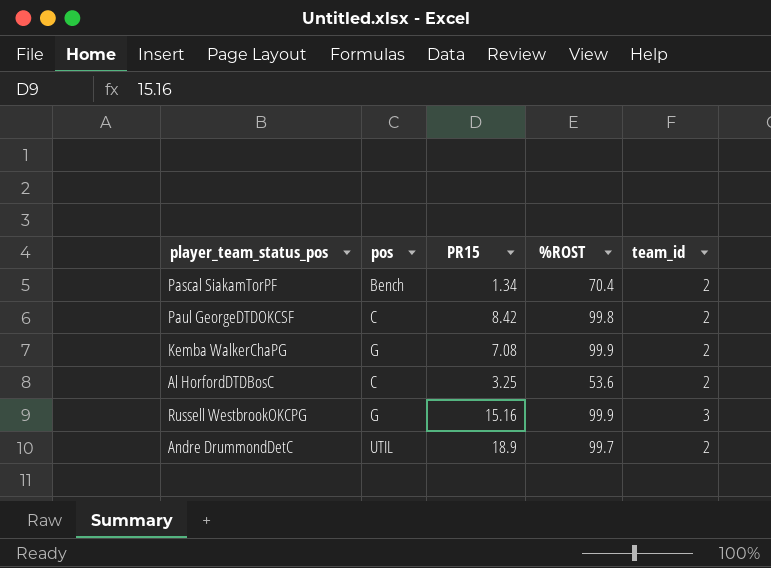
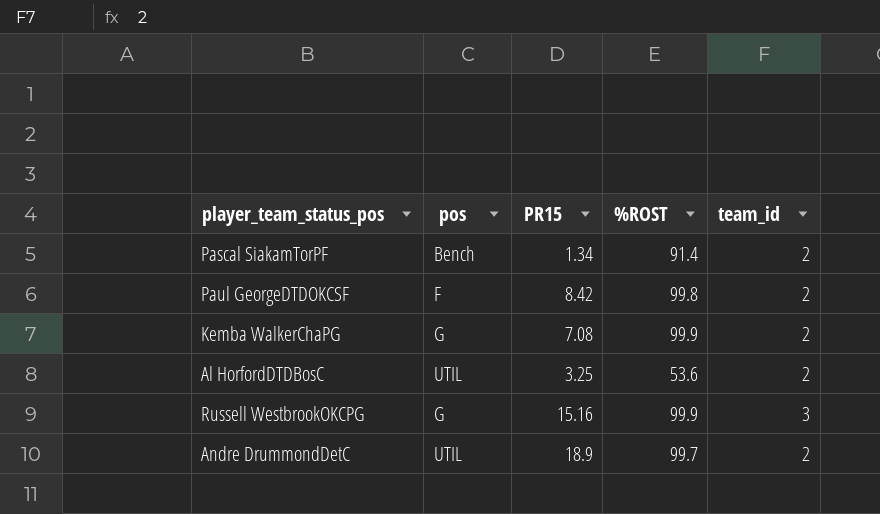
Pascal SiakamTorPF | %ROST: 70.4 -> 91.4
Paul GeorgeDTDOKCSF | pos: C -> F
Al HorfordDTDBosC | pos: C -> UTIL

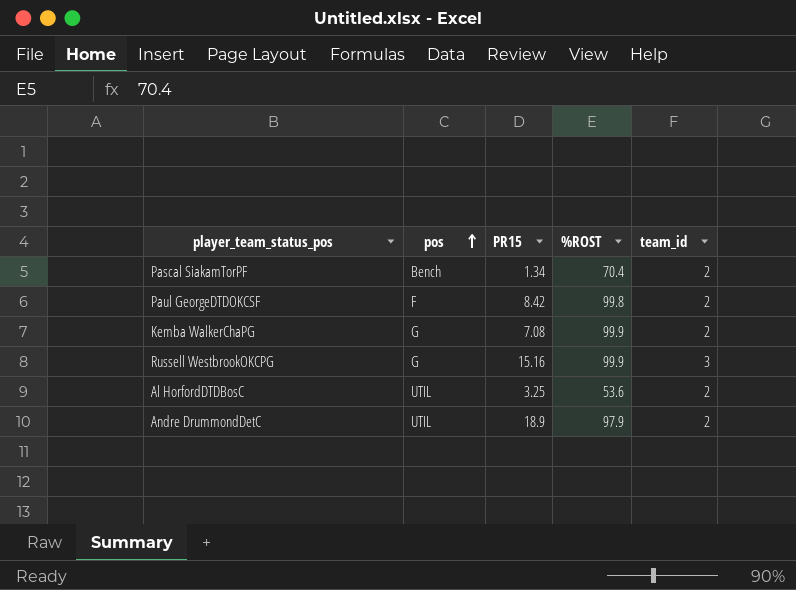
row order: none -> pos ascending
Pascal SiakamTorPF | %ROST: 91.4 -> 70.4
Andre DrummondDetC | %ROST: 99.7 -> 97.9

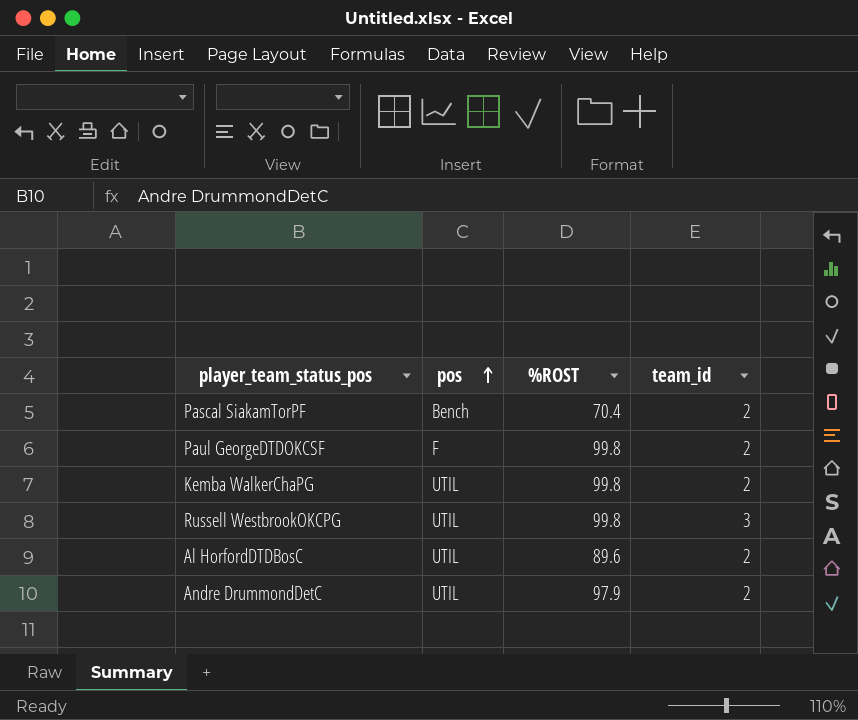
column PR15 | position: 3 -> none
Kemba WalkerChaPG | pos: G -> UTIL
Kemba WalkerChaPG | %ROST: 99.9 -> 99.8
Russell WestbrookOKCPG | pos: G -> UTIL
Russell WestbrookOKCPG | %ROST: 99.9 -> 99.8
Al HorfordDTDBosC | %ROST: 53.6 -> 89.6

